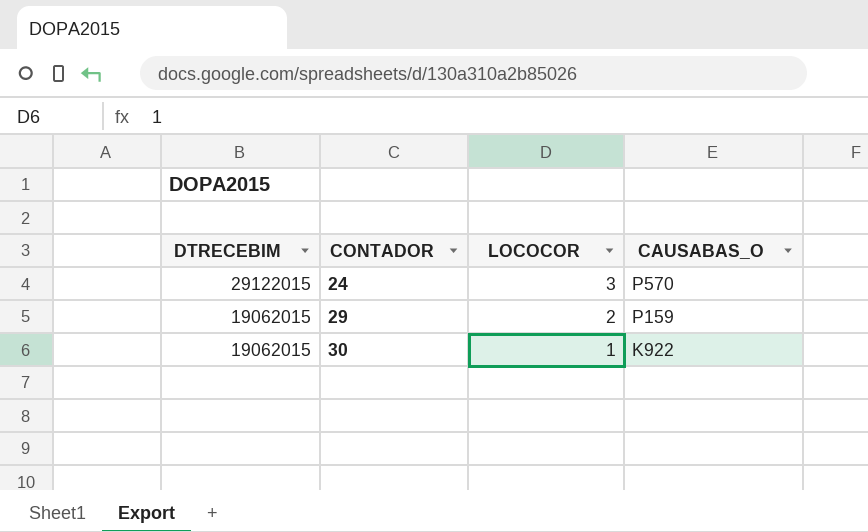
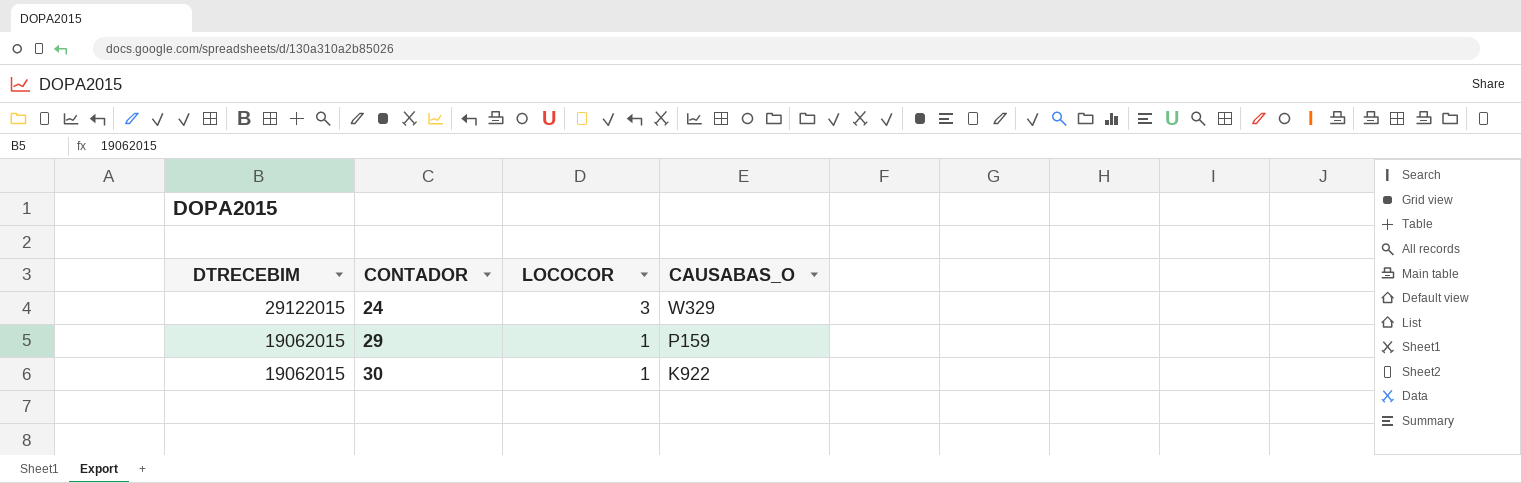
24 | CAUSABAS_O: P570 -> W329
29 | LOCOCOR: 2 -> 1

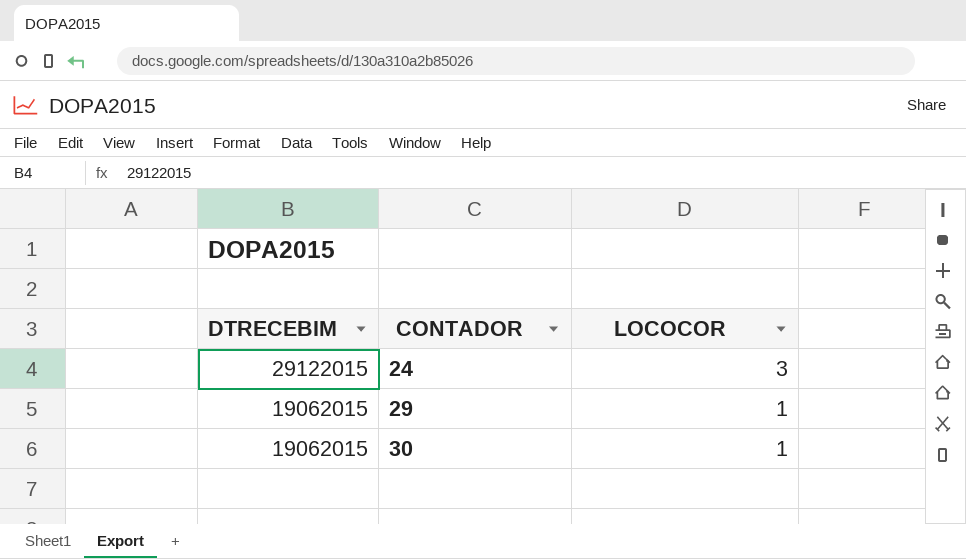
column CAUSABAS_O | position: 4 -> none

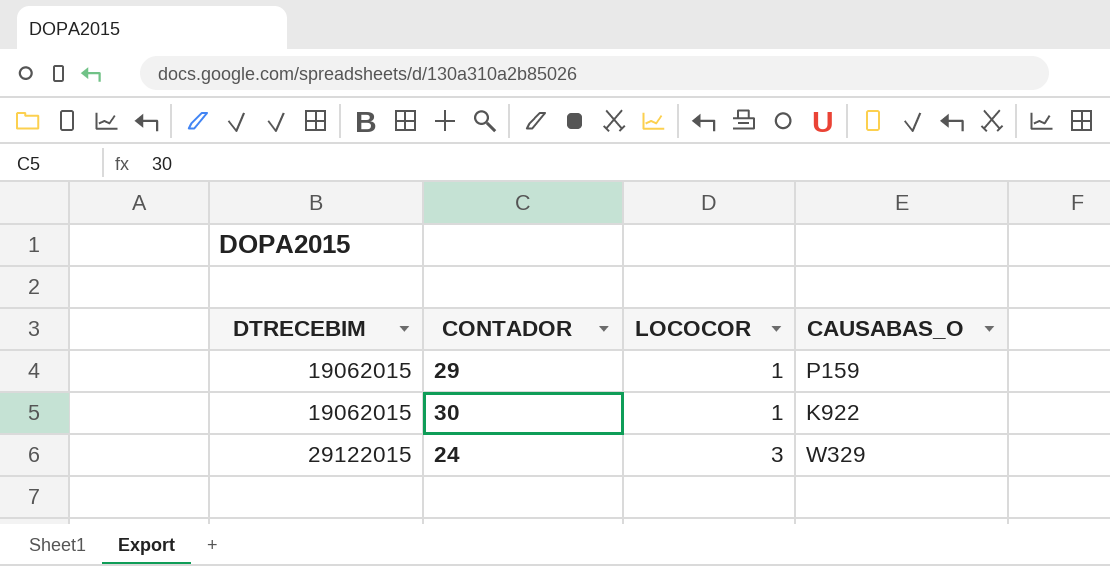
row order: DTRECEBIM descending -> DTRECEBIM ascending
column CAUSABAS_O | position: none -> 4

